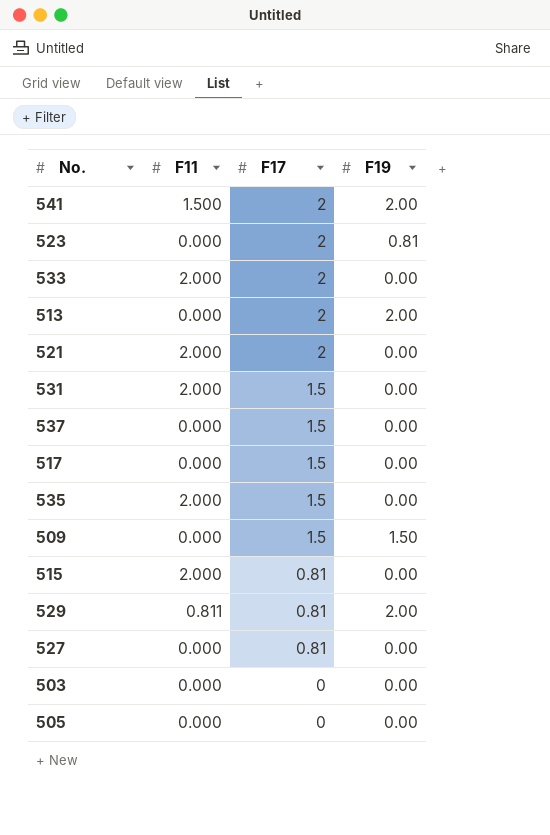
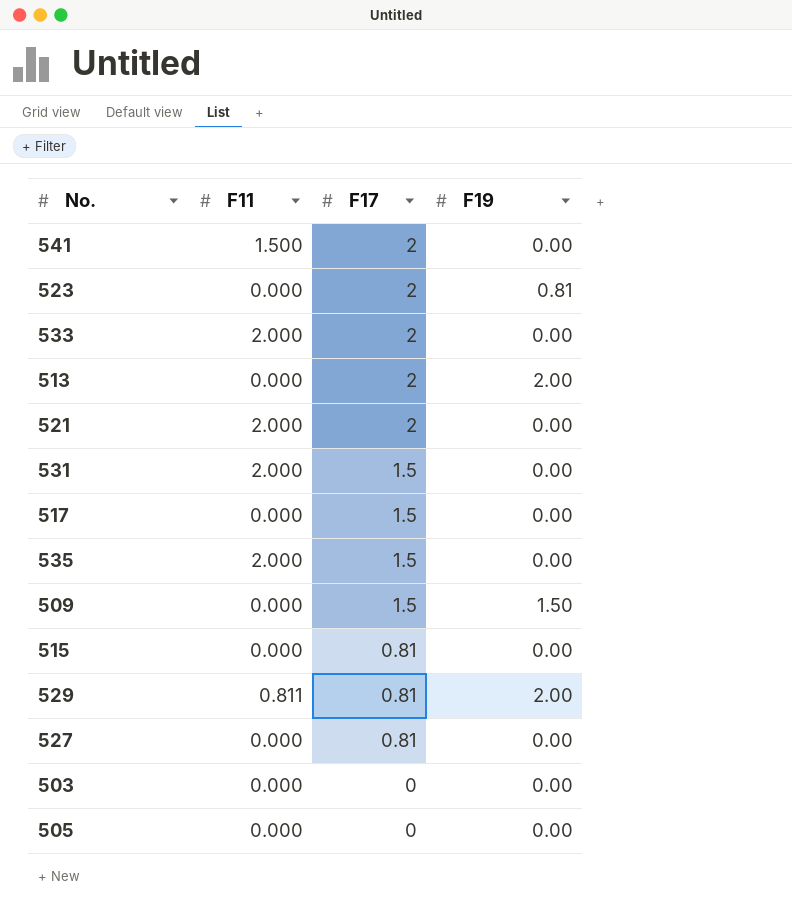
row 537: 0.000 | 1.5 | 0.00 -> none
541 | F19: 2.00 -> 0.00
515 | F11: 2.000 -> 0.000

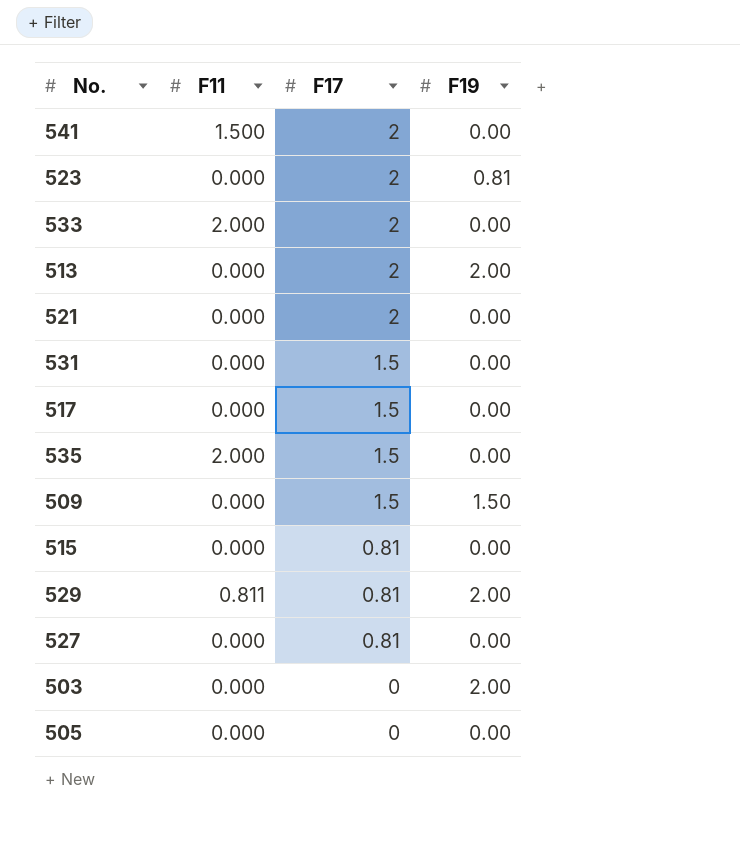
521 | F11: 2.000 -> 0.000
531 | F11: 2.000 -> 0.000
503 | F19: 0.00 -> 2.00

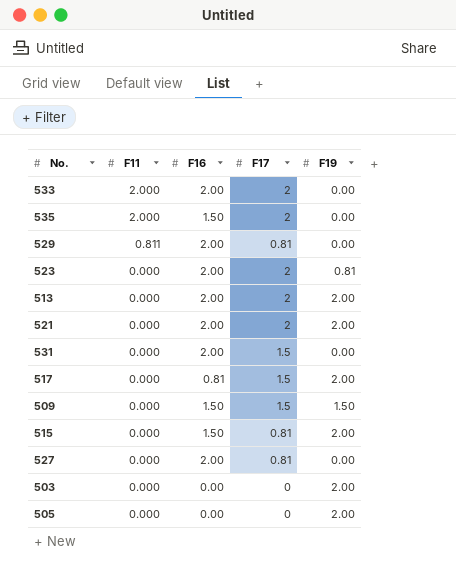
row order: F17 descending -> F11 descending
column F16 | position: none -> 3
row 541: 1.500 | 2 | 0.00 -> none
535 | F17: 1.5 -> 2
529 | F19: 2.00 -> 0.00
521 | F19: 0.00 -> 2.00
517 | F19: 0.00 -> 2.00
515 | F19: 0.00 -> 2.00
505 | F19: 0.00 -> 2.00

